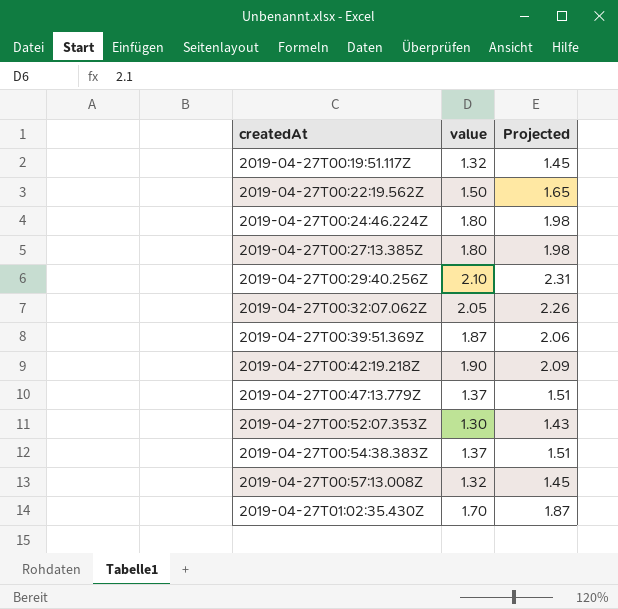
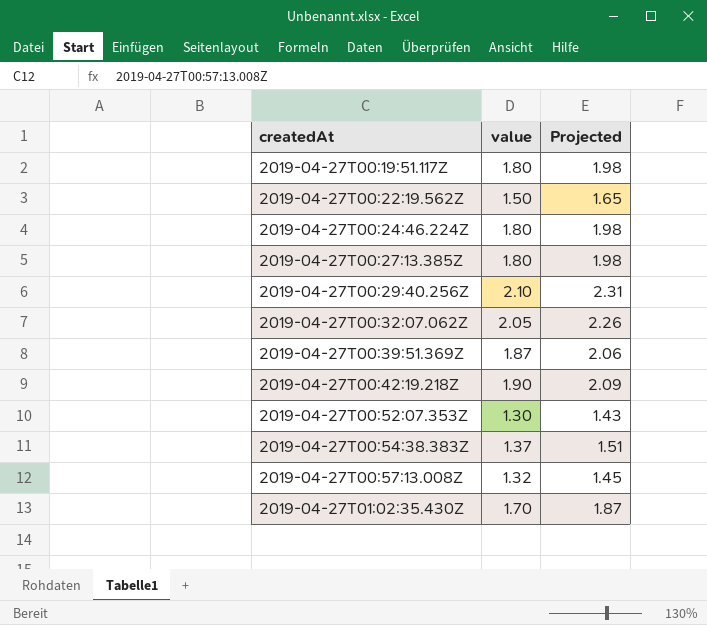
row 2019-04-27T00:47:13.779Z: 1.37 | 1.51 -> none
2019-04-27T00:19:51.117Z | value: 1.32 -> 1.80
2019-04-27T00:19:51.117Z | Projected: 1.45 -> 1.98

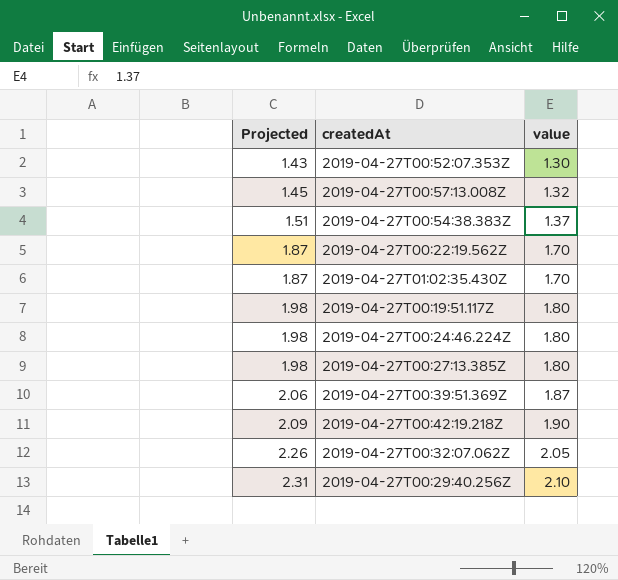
row order: createdAt ascending -> Projected ascending
column Projected | position: 3 -> 1
2019-04-27T00:22:19.562Z | Projected: 1.65 -> 1.87
2019-04-27T00:22:19.562Z | value: 1.50 -> 1.70

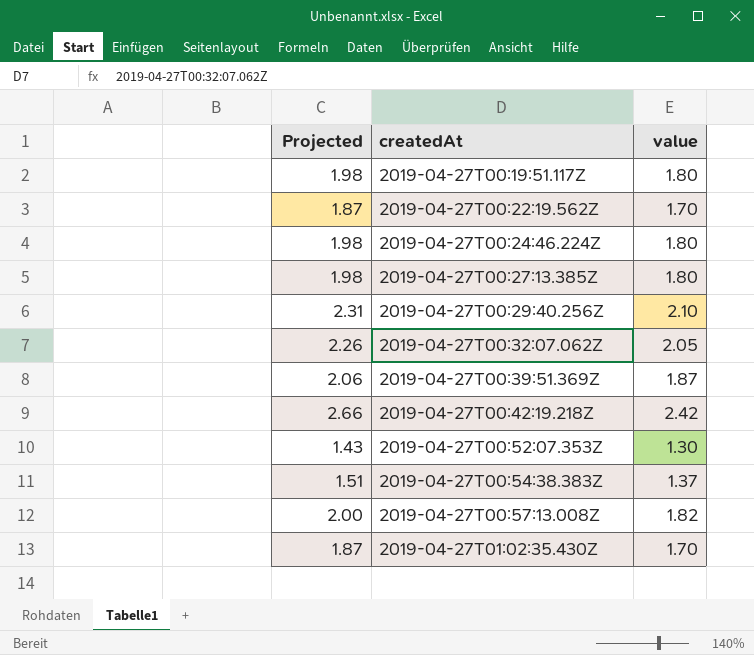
row order: Projected ascending -> createdAt ascending
2019-04-27T00:42:19.218Z | Projected: 2.09 -> 2.66
2019-04-27T00:42:19.218Z | value: 1.90 -> 2.42
2019-04-27T00:57:13.008Z | Projected: 1.45 -> 2.00
2019-04-27T00:57:13.008Z | value: 1.32 -> 1.82

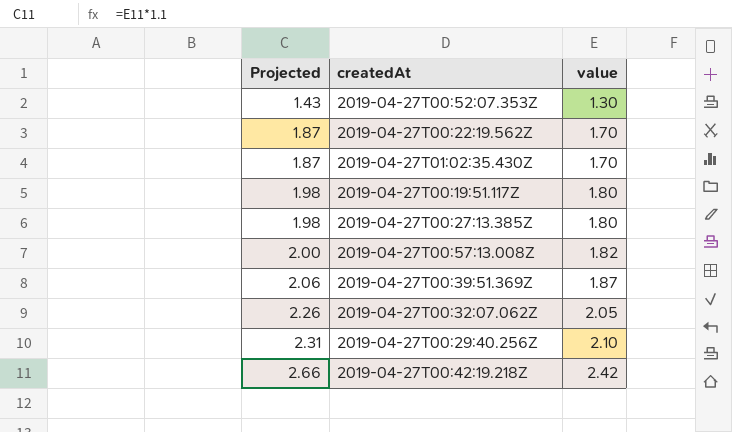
row order: createdAt ascending -> Projected ascending
row 2019-04-27T00:24:46.224Z: 1.98 | 1.80 -> none
row 2019-04-27T00:54:38.383Z: 1.51 | 1.37 -> none

